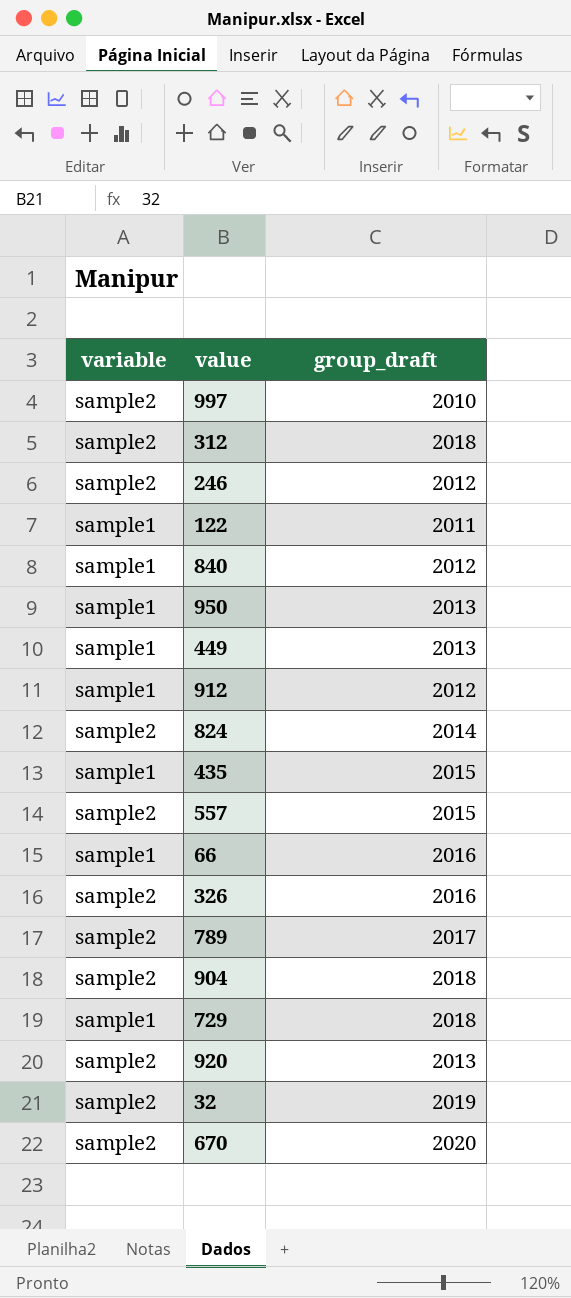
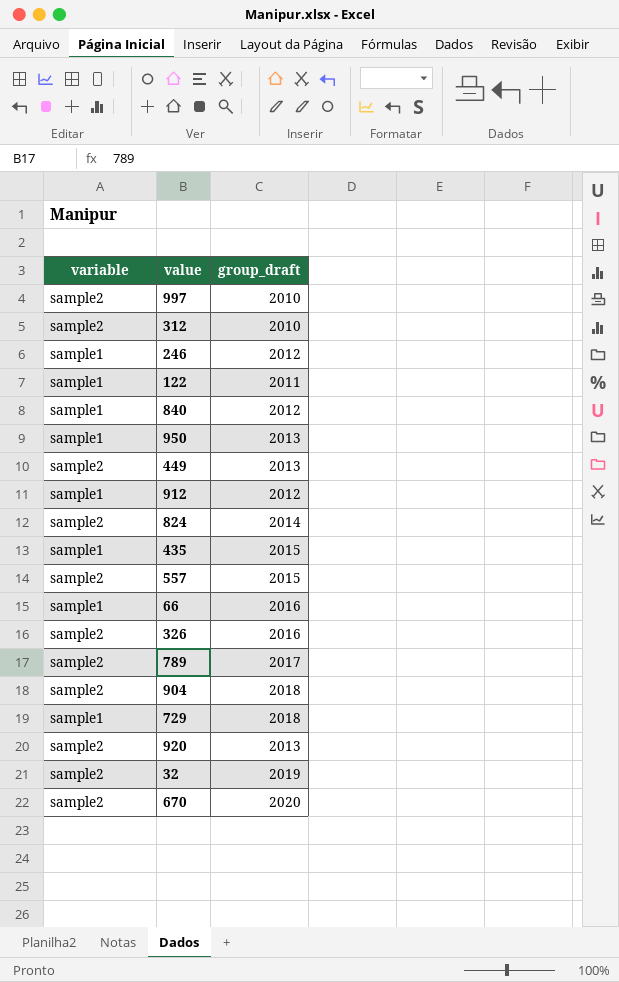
312 | group_draft: 2018 -> 2010
246 | variable: sample2 -> sample1
449 | variable: sample1 -> sample2

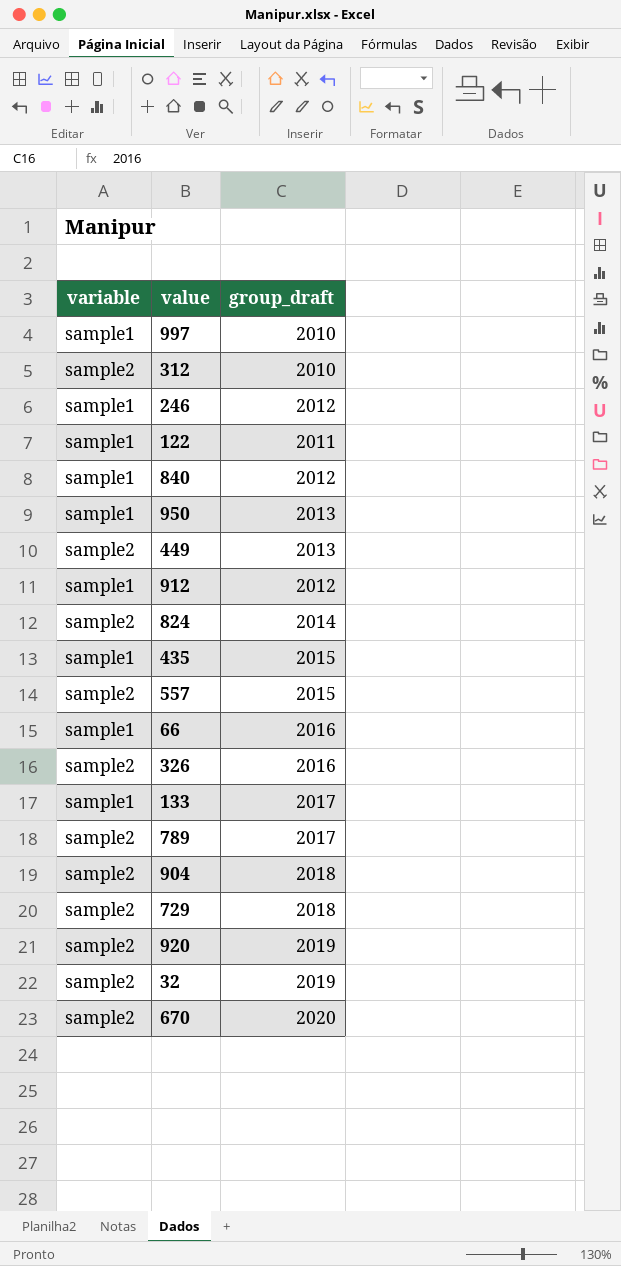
997 | variable: sample2 -> sample1
row 133: none -> sample1 | 2017
729 | variable: sample1 -> sample2
920 | group_draft: 2013 -> 2019

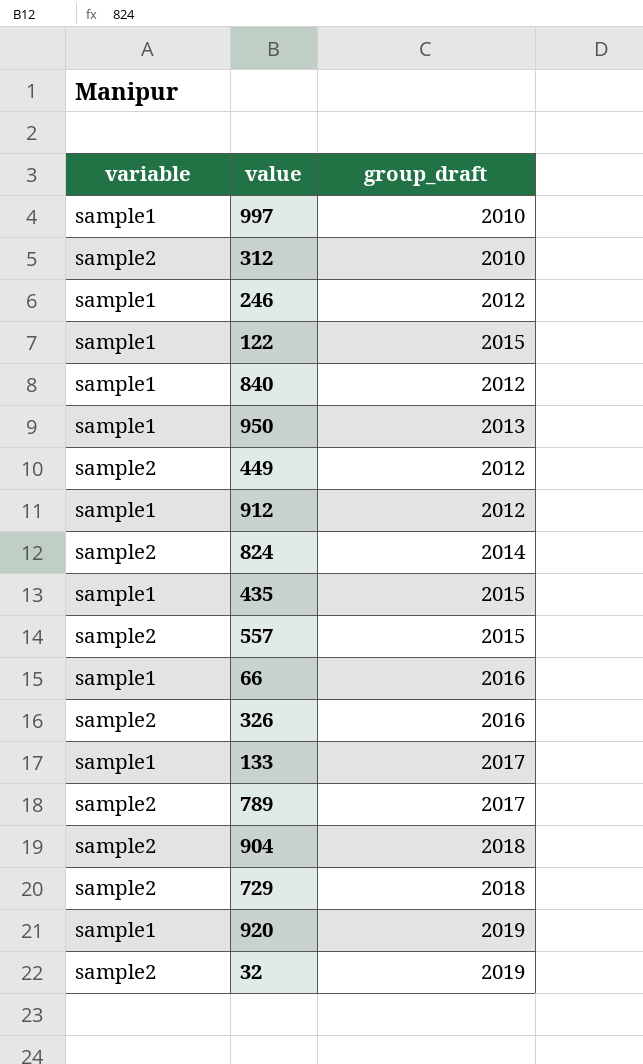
row 670: sample2 | 2020 -> none
122 | group_draft: 2011 -> 2015
449 | group_draft: 2013 -> 2012
920 | variable: sample2 -> sample1

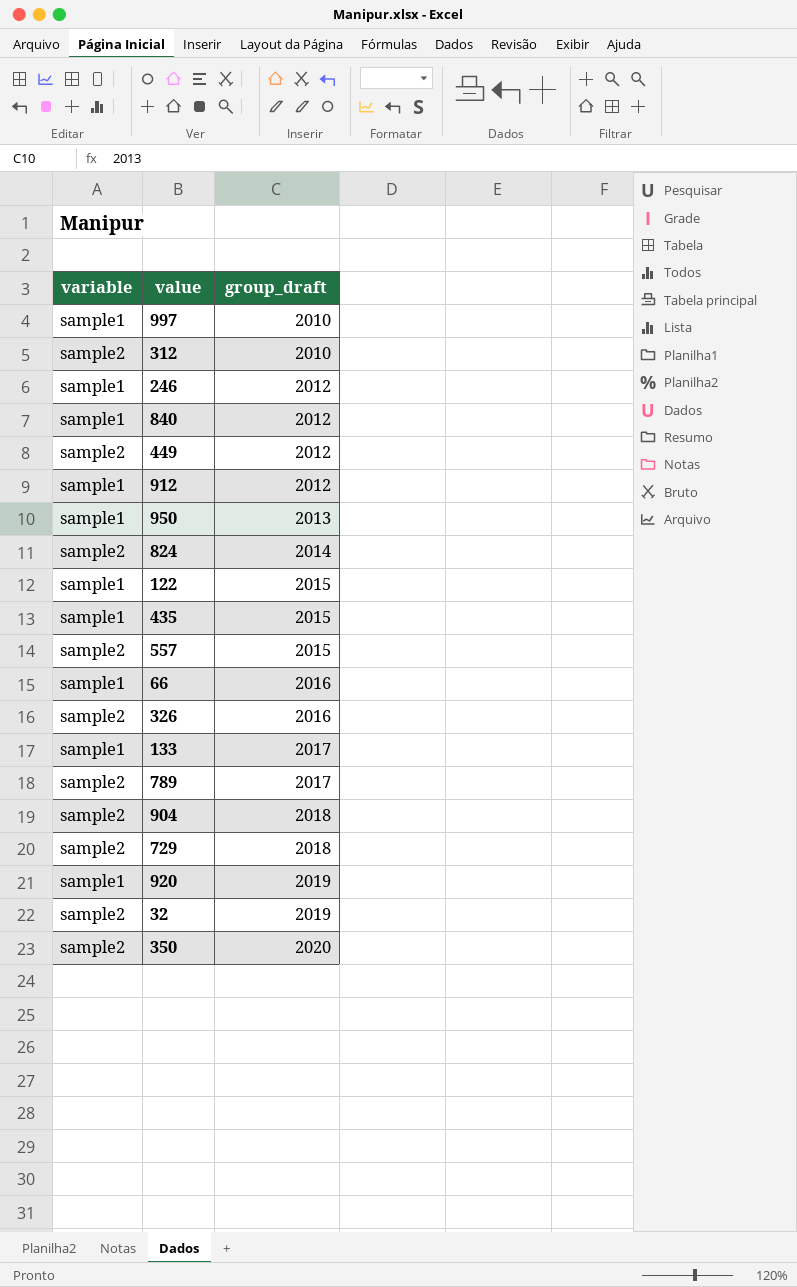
row order: none -> group_draft ascending
row 350: none -> sample2 | 2020

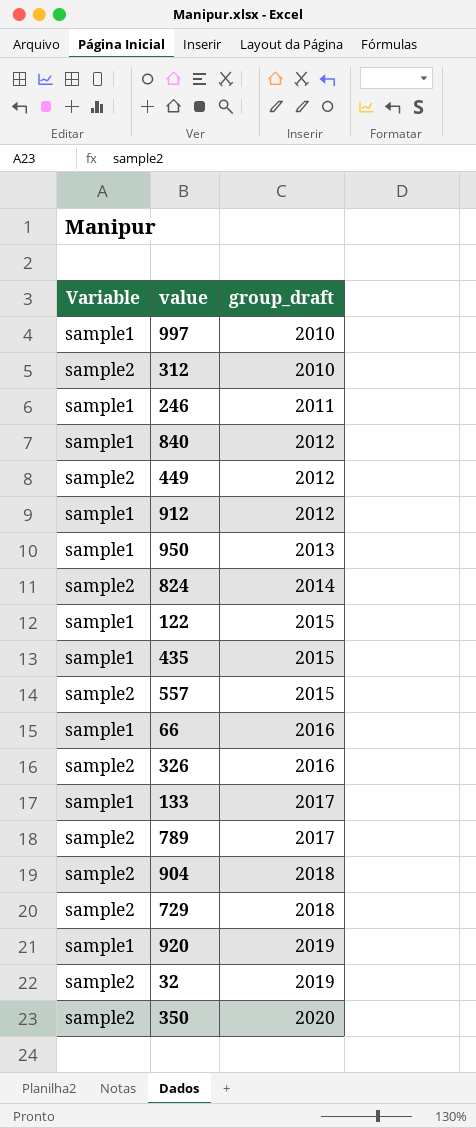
column name: variable -> Variable
246 | group_draft: 2012 -> 2011

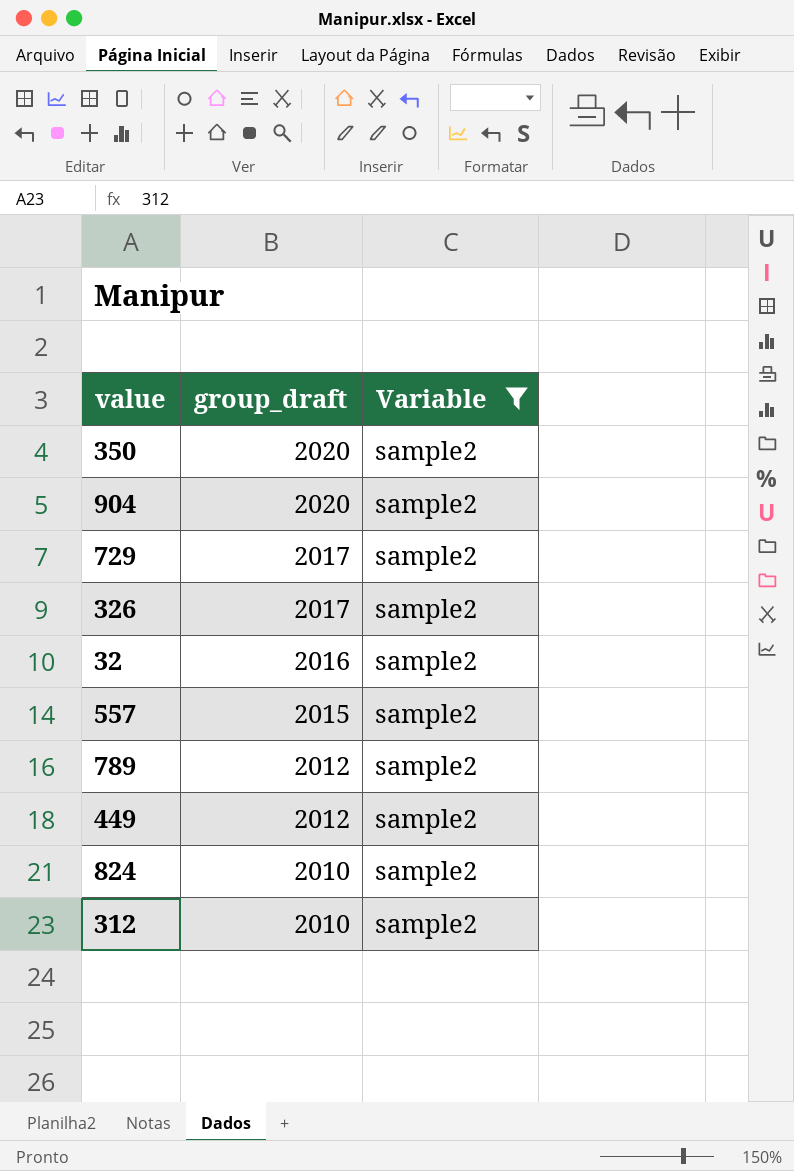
filter: none -> Variable = sample2
row order: group_draft ascending -> group_draft descending
column Variable | position: 1 -> 3
904 | group_draft: 2018 -> 2020
729 | group_draft: 2018 -> 2017
326 | group_draft: 2016 -> 2017
32 | group_draft: 2019 -> 2016
789 | group_draft: 2017 -> 2012
824 | group_draft: 2014 -> 2010

